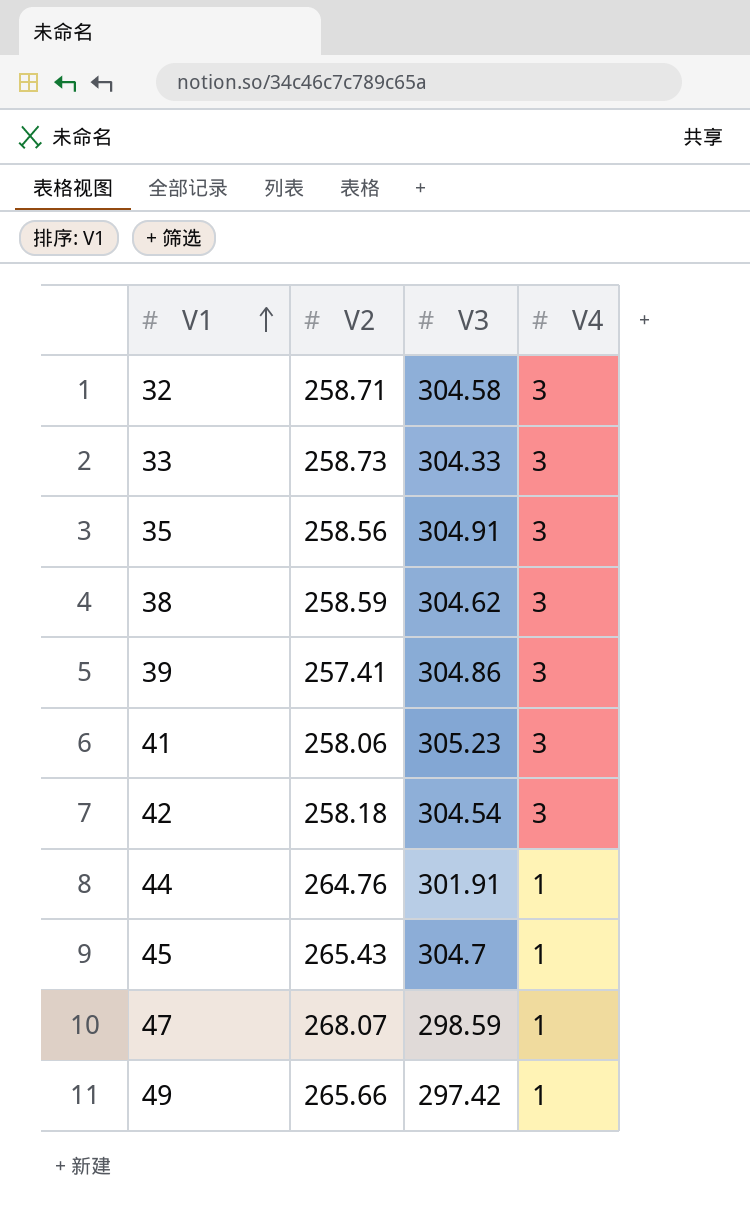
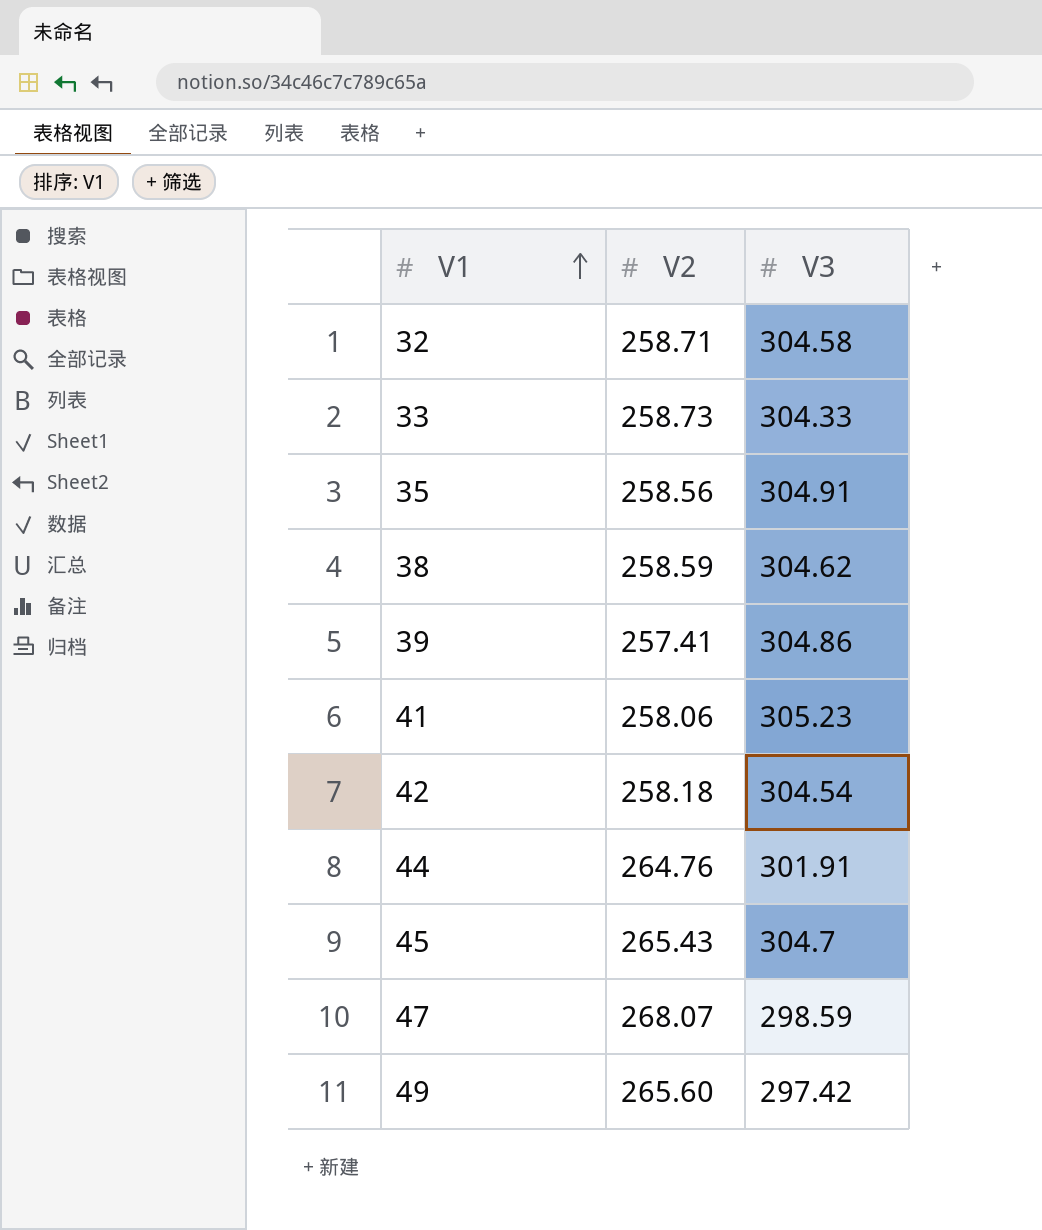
column V4 | position: 4 -> none
49 | V2: 265.66 -> 265.60

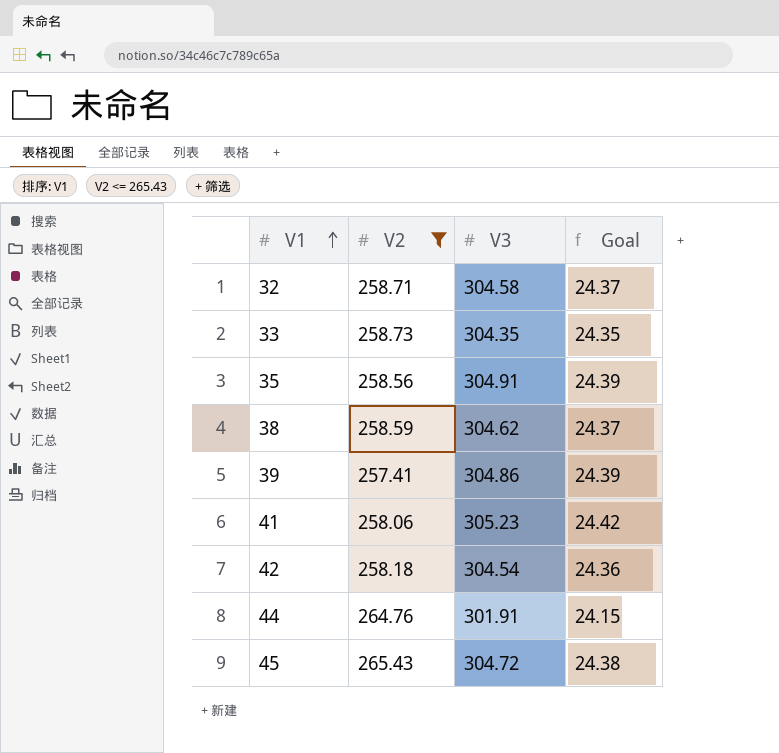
filter: none -> V2 <= 265.43
column Goal | formula: none -> [V3] * 0.08
33 | V3: 304.33 -> 304.35
45 | V3: 304.7 -> 304.72

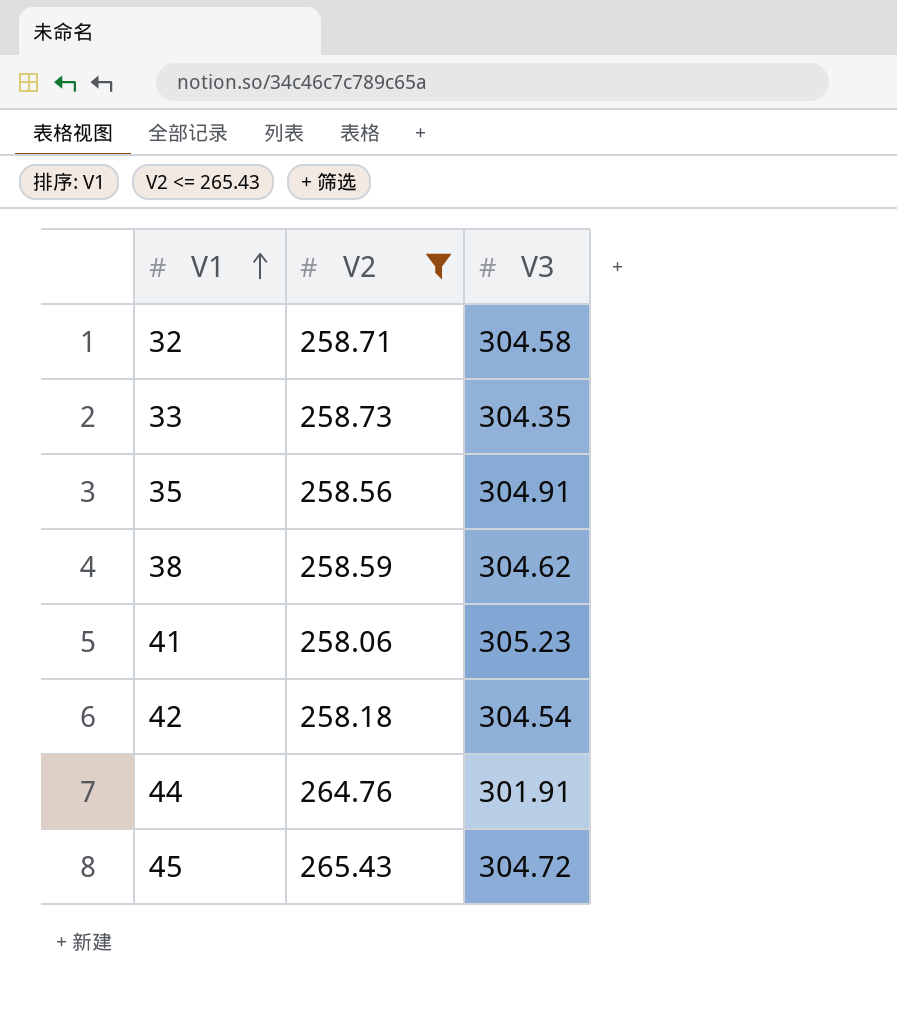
column Goal | formula: [V3] * 0.08 -> none
row 39: 257.41 | 304.86 | 24.39 -> none

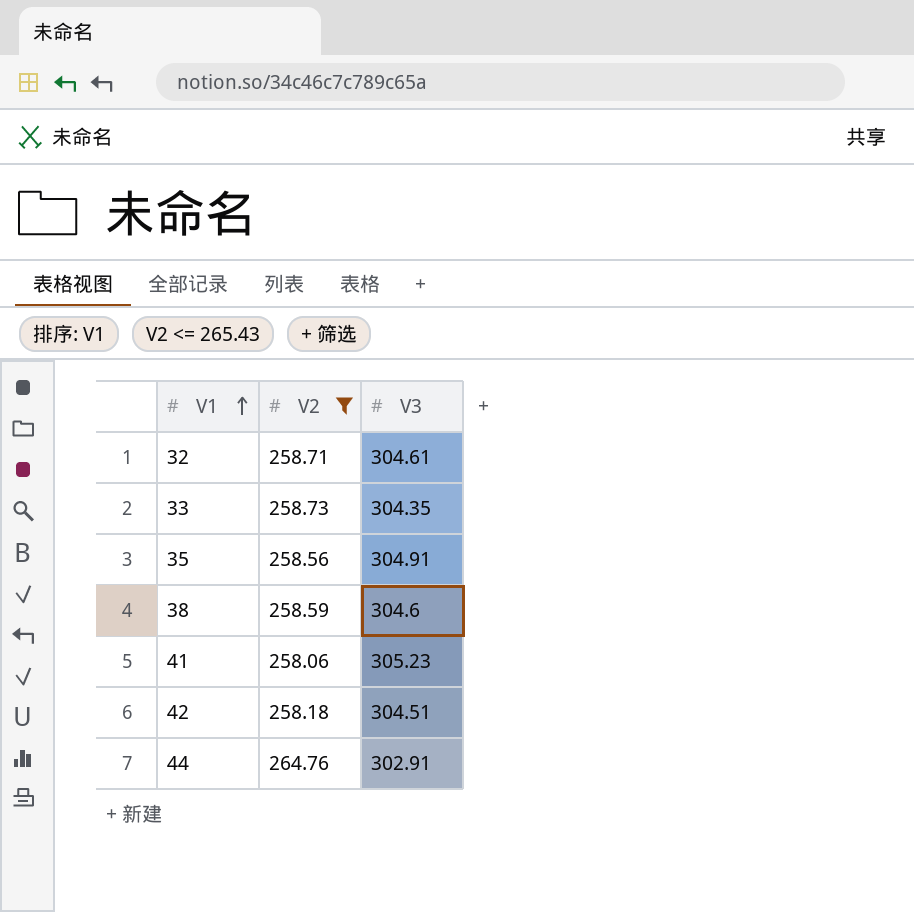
row 45: 265.43 | 304.72 -> none
32 | V3: 304.58 -> 304.61
38 | V3: 304.62 -> 304.6
42 | V3: 304.54 -> 304.51
44 | V3: 301.91 -> 302.91

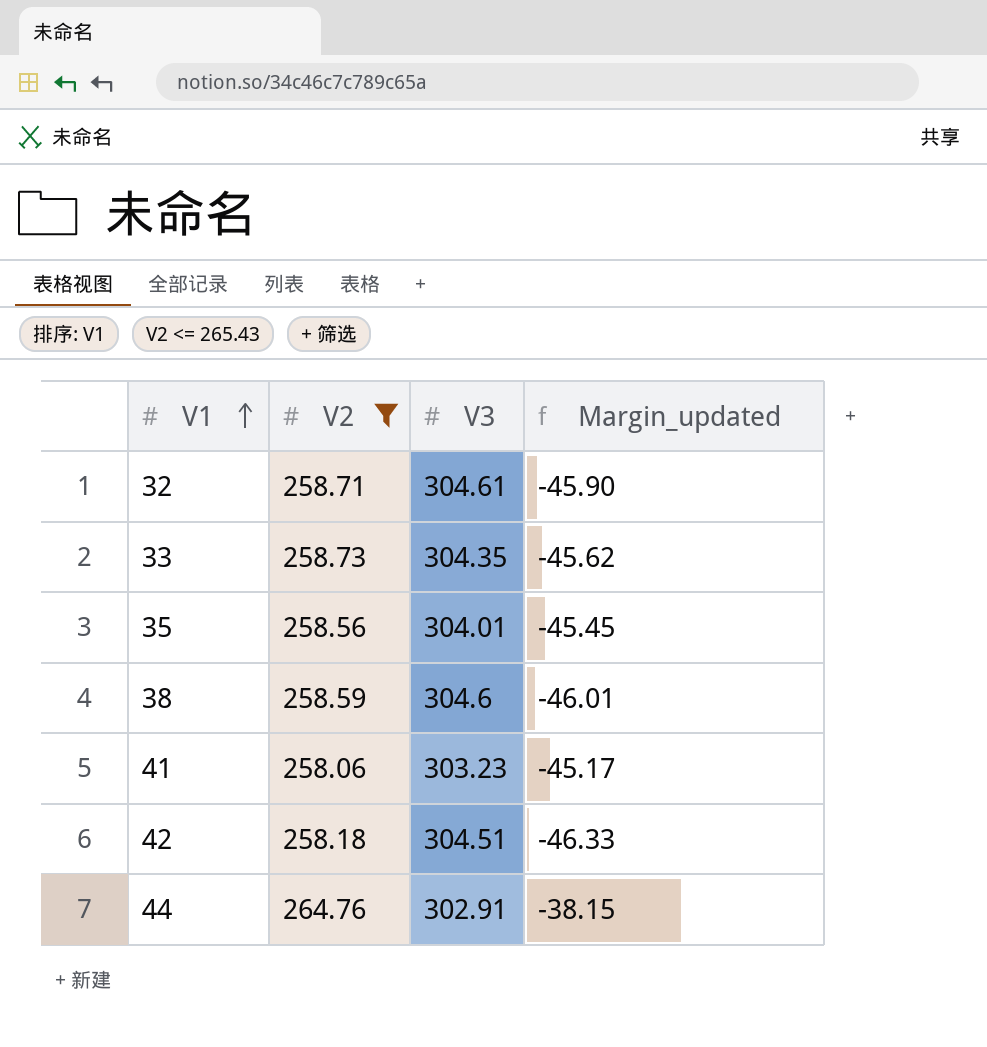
column Margin_updated | formula: none -> [V2] - [V3]
35 | V3: 304.91 -> 304.01
41 | V3: 305.23 -> 303.23

